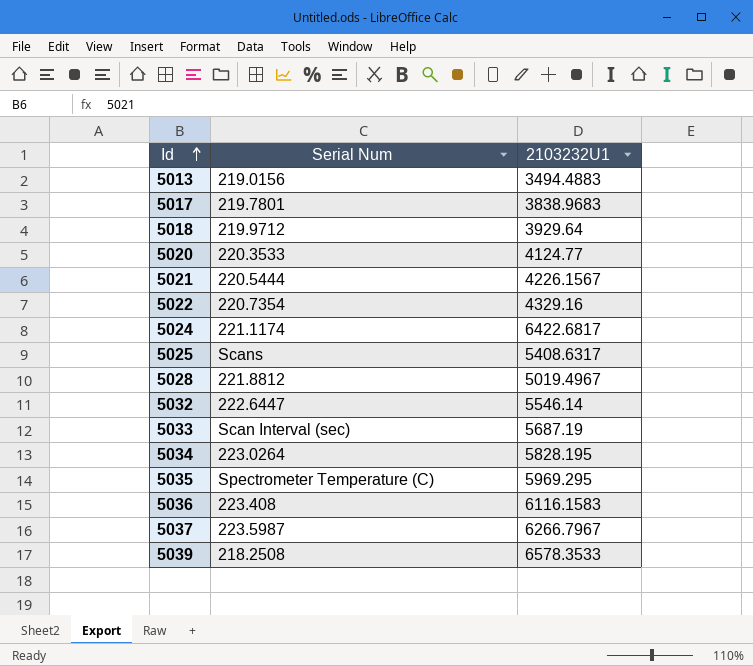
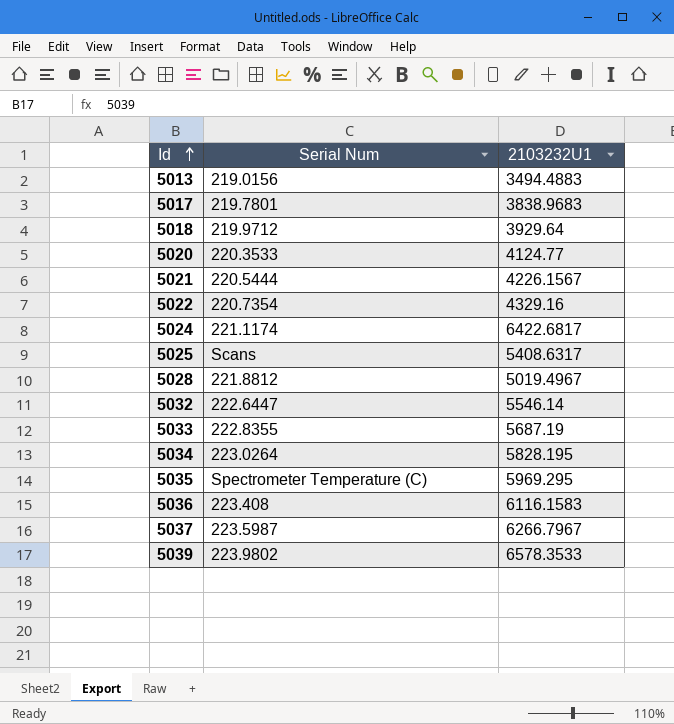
5033 | Serial Num: Scan Interval (sec) -> 222.8355
5039 | Serial Num: 218.2508 -> 223.9802

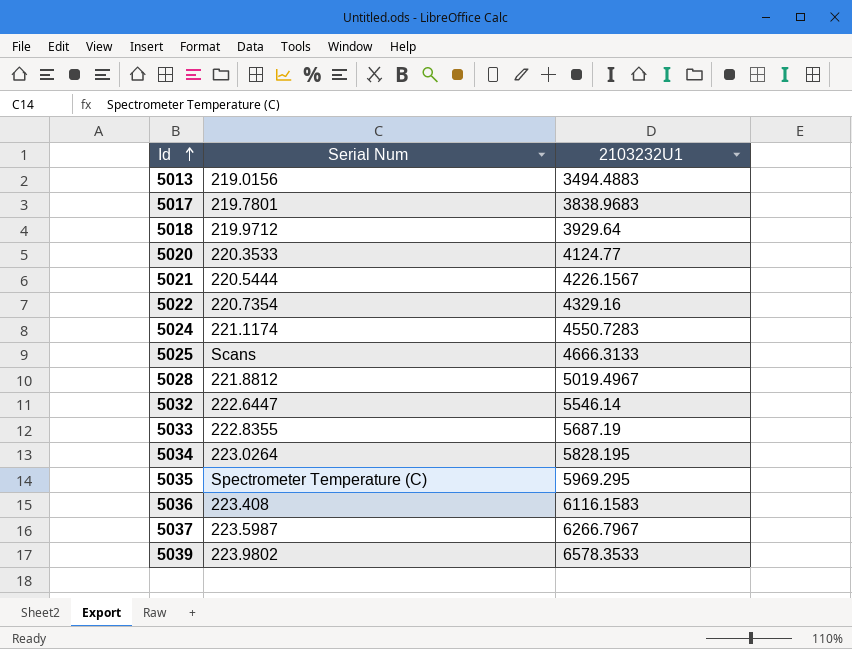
5024 | 2103232U1: 6422.6817 -> 4550.7283
5025 | 2103232U1: 5408.6317 -> 4666.3133

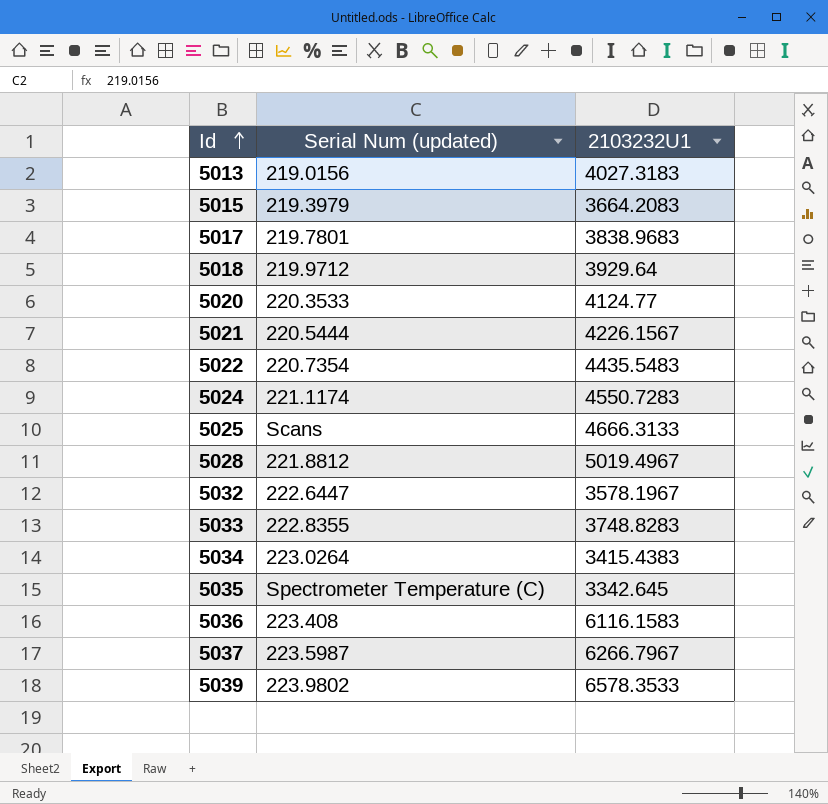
column name: Serial Num -> Serial Num (updated)
5013 | 2103232U1: 3494.4883 -> 4027.3183
row 5015: none -> 219.3979 | 3664.2083
5022 | 2103232U1: 4329.16 -> 4435.5483
5032 | 2103232U1: 5546.14 -> 3578.1967
5033 | 2103232U1: 5687.19 -> 3748.8283
5034 | 2103232U1: 5828.195 -> 3415.4383
5035 | 2103232U1: 5969.295 -> 3342.645

